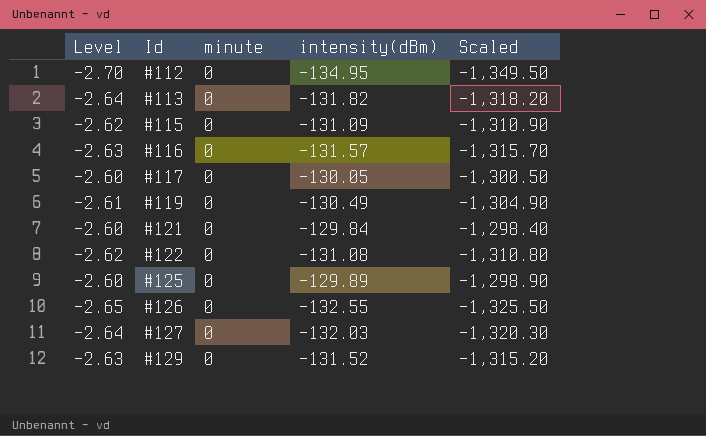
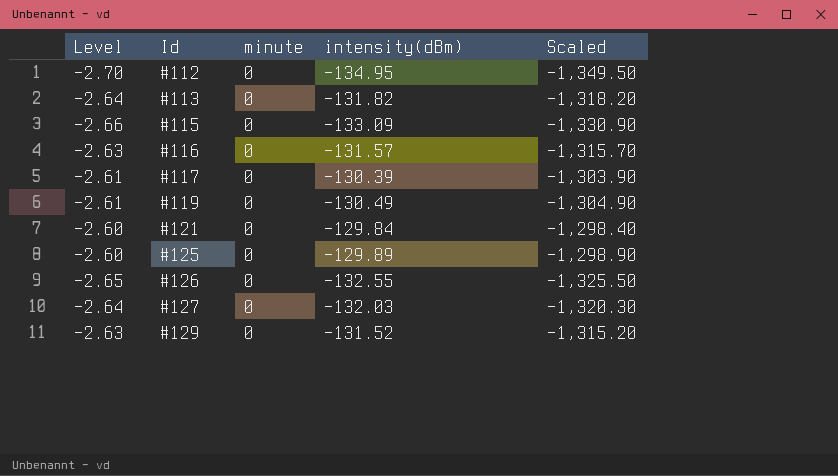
row #122: -2.62 | 0 | -131.08 | -1,310.80 -> none
#115 | Level: -2.62 -> -2.66
#115 | intensity(dBm): -131.09 -> -133.09
#115 | Scaled: -1,310.90 -> -1,330.90
#117 | Level: -2.60 -> -2.61
#117 | intensity(dBm): -130.05 -> -130.39
#117 | Scaled: -1,300.50 -> -1,303.90

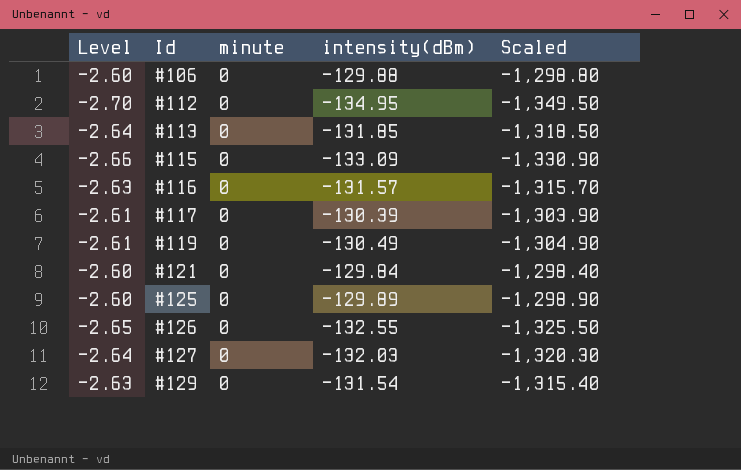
row #106: none -> -2.60 | 0 | -129.88 | -1,298.80
#113 | intensity(dBm): -131.82 -> -131.85
#113 | Scaled: -1,318.20 -> -1,318.50
#129 | intensity(dBm): -131.52 -> -131.54
#129 | Scaled: -1,315.20 -> -1,315.40

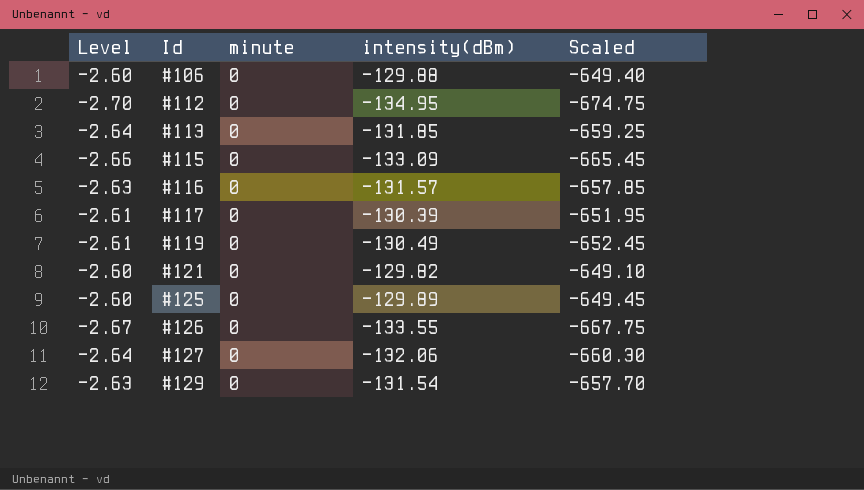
column Scaled | formula: [intensity(dBm)] * 10 -> [intensity(dBm)] * 5
#121 | intensity(dBm): -129.84 -> -129.82
#126 | Level: -2.65 -> -2.67
#126 | intensity(dBm): -132.55 -> -133.55
#127 | intensity(dBm): -132.03 -> -132.06

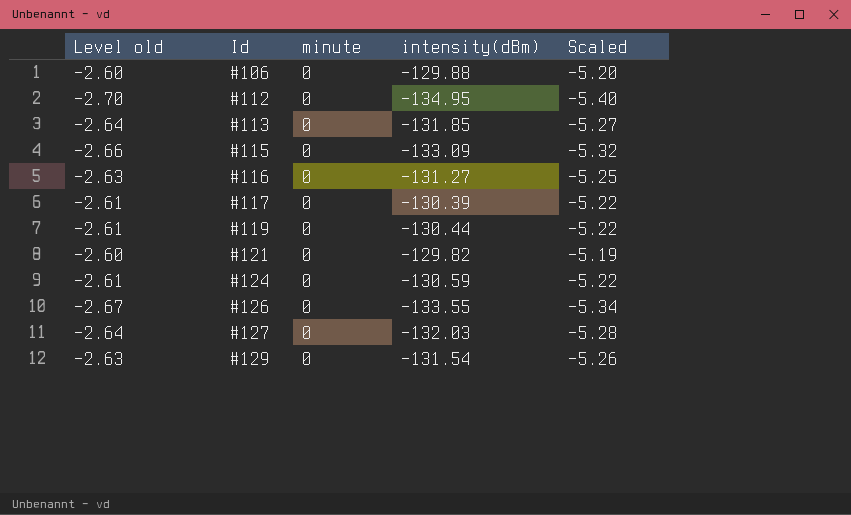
column name: Level -> Level old
column Scaled | formula: [intensity(dBm)] * 5 -> [intensity(dBm)] * 0.04
row #125: -2.60 | 0 | -129.89 | -649.45 -> none
#116 | intensity(dBm): -131.57 -> -131.27
#119 | intensity(dBm): -130.49 -> -130.44
row #124: none -> -2.61 | 0 | -130.59 | -5.22
#127 | intensity(dBm): -132.06 -> -132.03

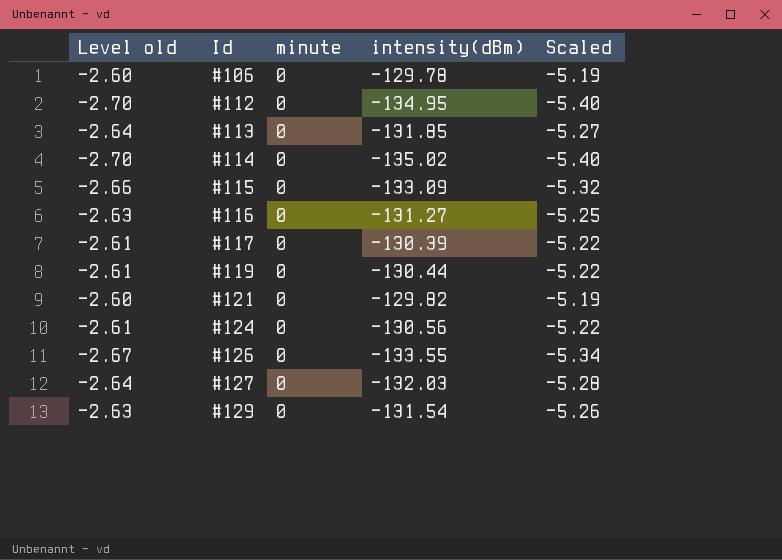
#106 | intensity(dBm): -129.88 -> -129.78
#106 | Scaled: -5.20 -> -5.19
row #114: none -> -2.70 | 0 | -135.02 | -5.40
#124 | intensity(dBm): -130.59 -> -130.56

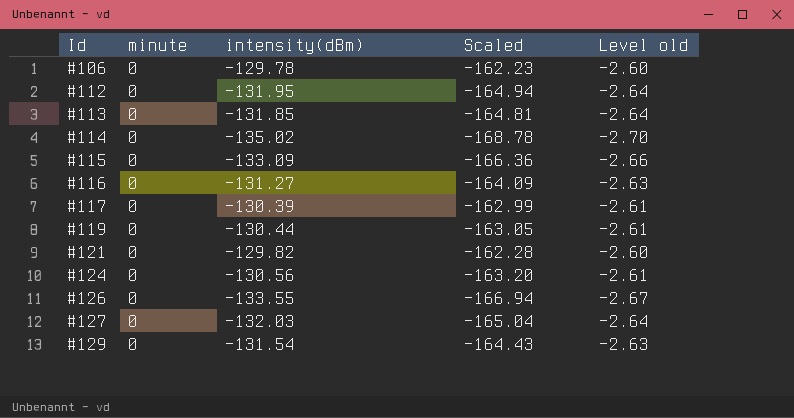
column Scaled | formula: [intensity(dBm)] * 0.04 -> [intensity(dBm)] * 1.25
column Level old | position: 1 -> 5
#112 | intensity(dBm): -134.95 -> -131.95
#112 | Level old: -2.70 -> -2.64

